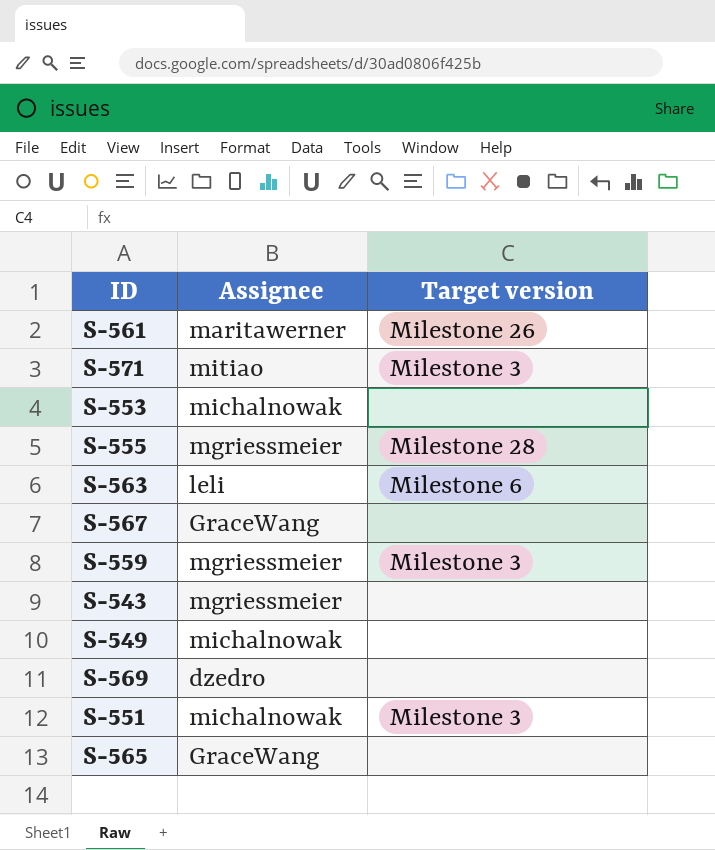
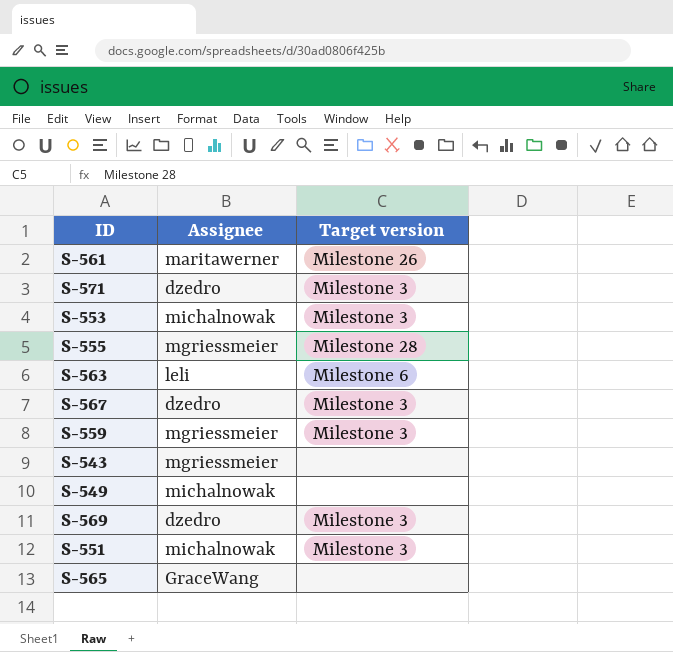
S-571 | Assignee: mitiao -> dzedro
S-553 | Target version: none -> Milestone 3
S-567 | Assignee: GraceWang -> dzedro
S-567 | Target version: none -> Milestone 3
S-569 | Target version: none -> Milestone 3

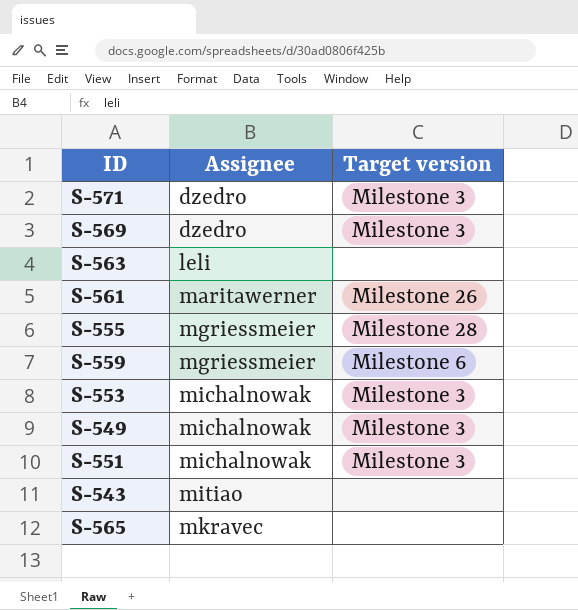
row order: none -> Assignee ascending
row S-567: dzedro | Milestone 3 -> none
S-563 | Target version: Milestone 6 -> none
S-559 | Target version: Milestone 3 -> Milestone 6
S-549 | Target version: none -> Milestone 3
S-543 | Assignee: mgriessmeier -> mitiao
S-565 | Assignee: GraceWang -> mkravec

